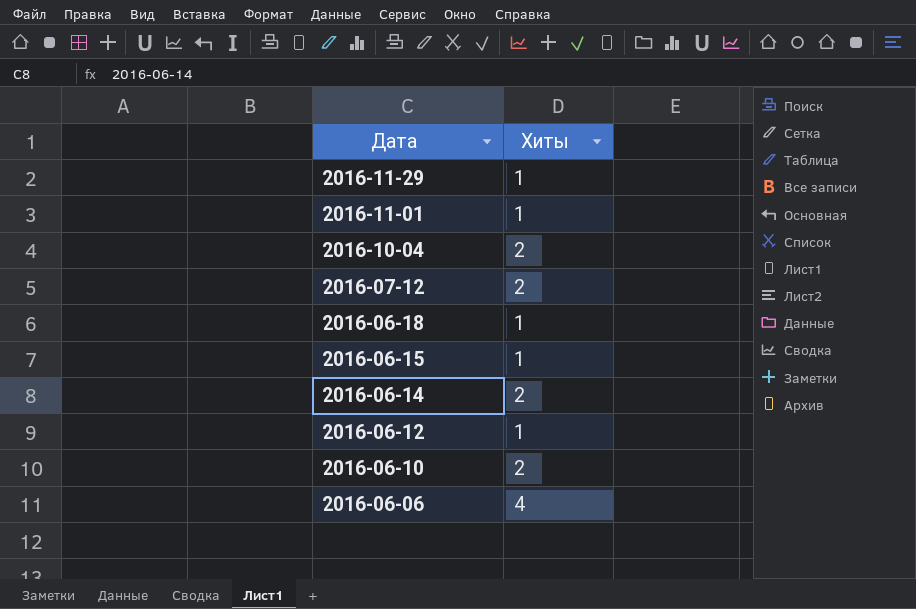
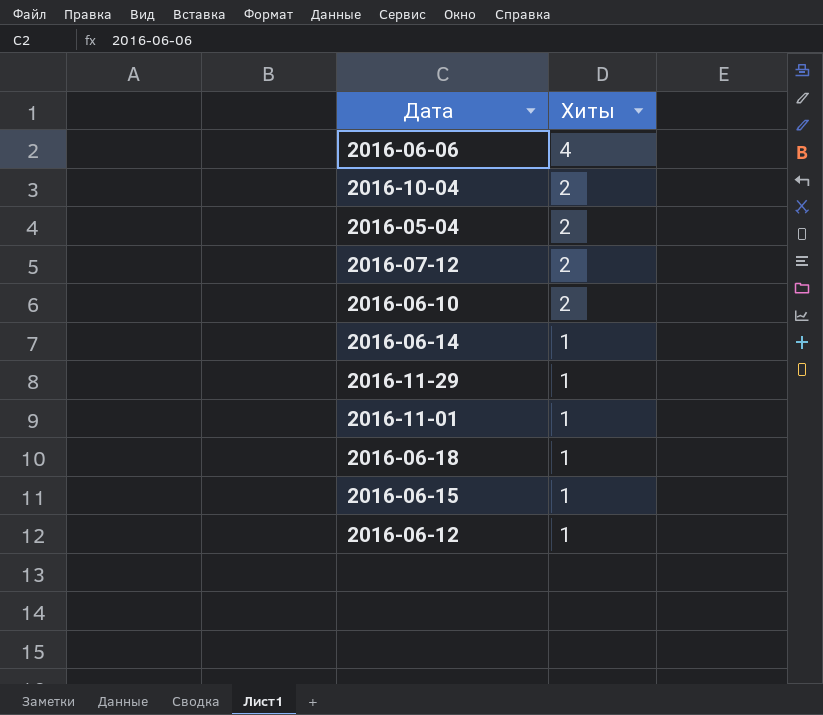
row order: Дата descending -> Хиты descending
row 2016-05-04: none -> 2
2016-06-14 | Хиты: 2 -> 1

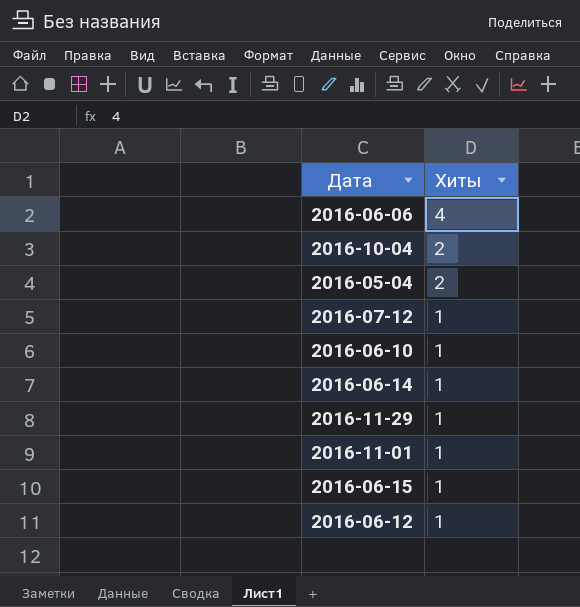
row 2016-06-18: 1 -> none
2016-07-12 | Хиты: 2 -> 1
2016-06-10 | Хиты: 2 -> 1

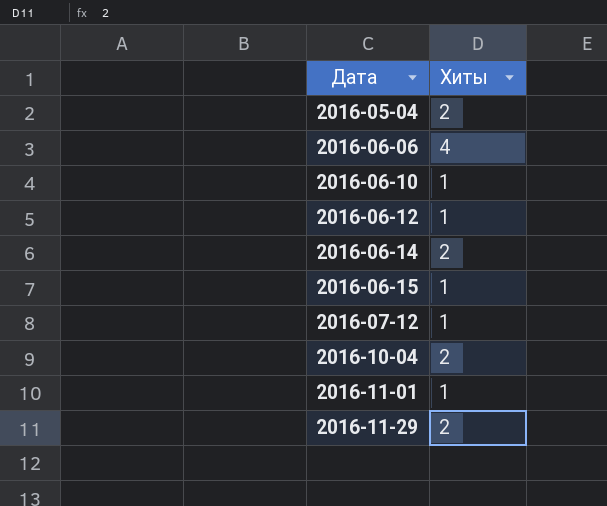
row order: Хиты descending -> Дата ascending
2016-06-14 | Хиты: 1 -> 2
2016-11-29 | Хиты: 1 -> 2

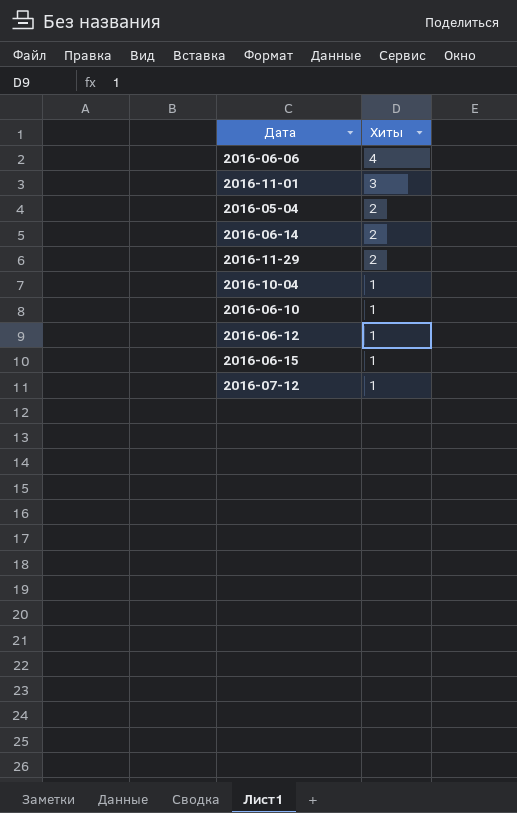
row order: Дата ascending -> Хиты descending
2016-11-01 | Хиты: 1 -> 3
2016-10-04 | Хиты: 2 -> 1

